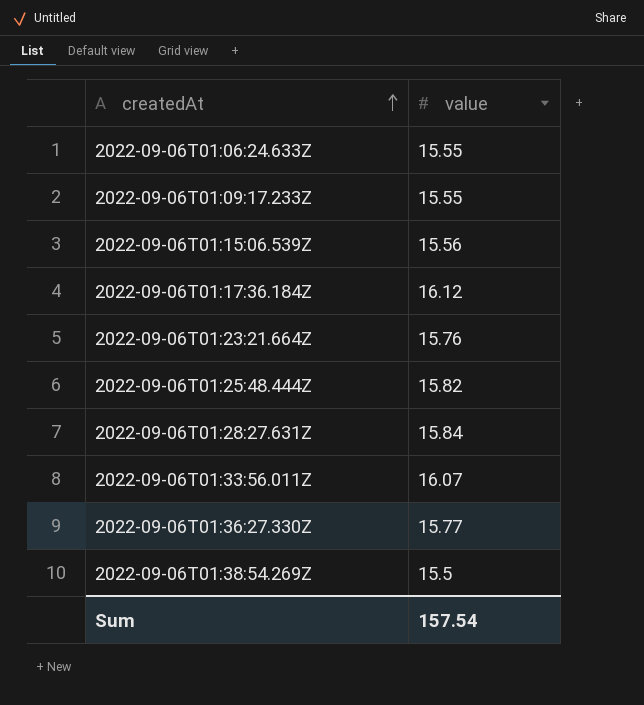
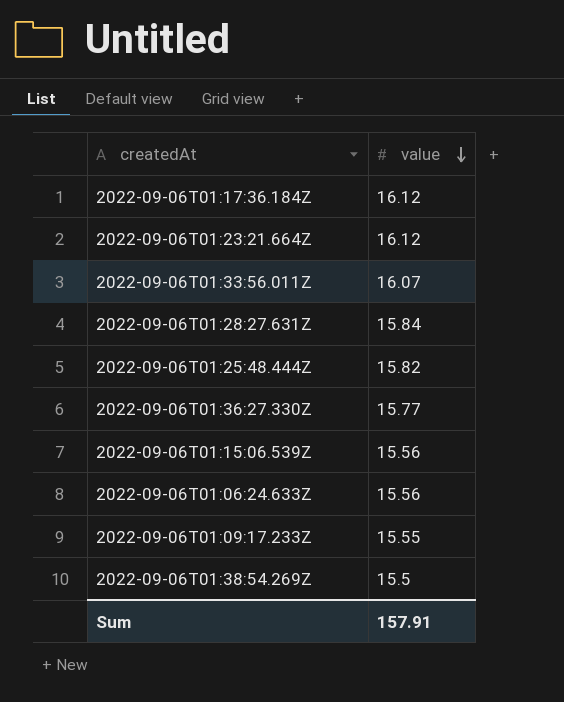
row order: createdAt ascending -> value descending
2022-09-06T01:23:21.664Z | value: 15.76 -> 16.12
2022-09-06T01:06:24.633Z | value: 15.55 -> 15.56
Sum | value: 157.54 -> 157.91

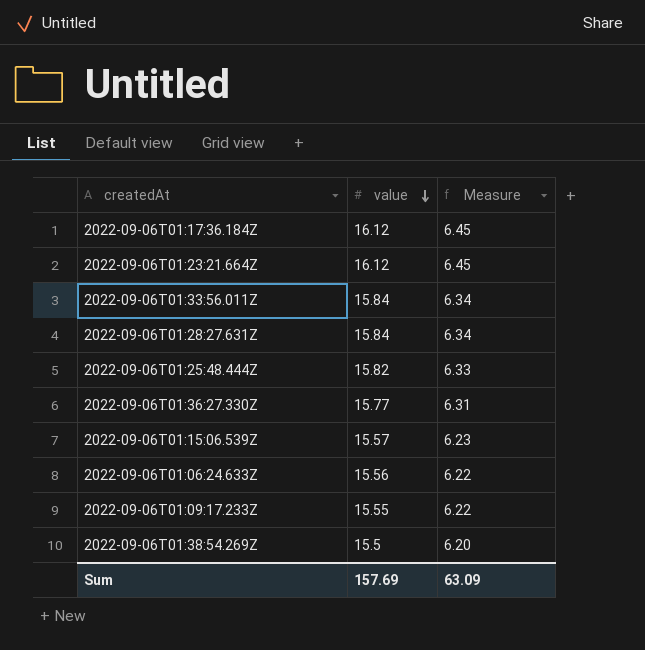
column Measure | formula: none -> [value] * 0.4
2022-09-06T01:33:56.011Z | value: 16.07 -> 15.84
2022-09-06T01:15:06.539Z | value: 15.56 -> 15.57
Sum | value: 157.91 -> 157.69

